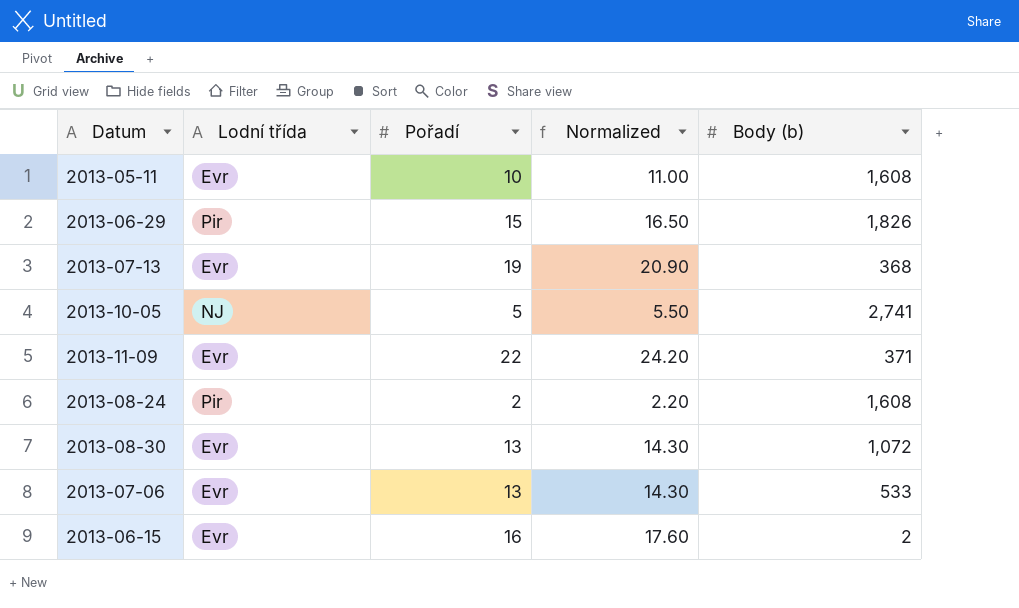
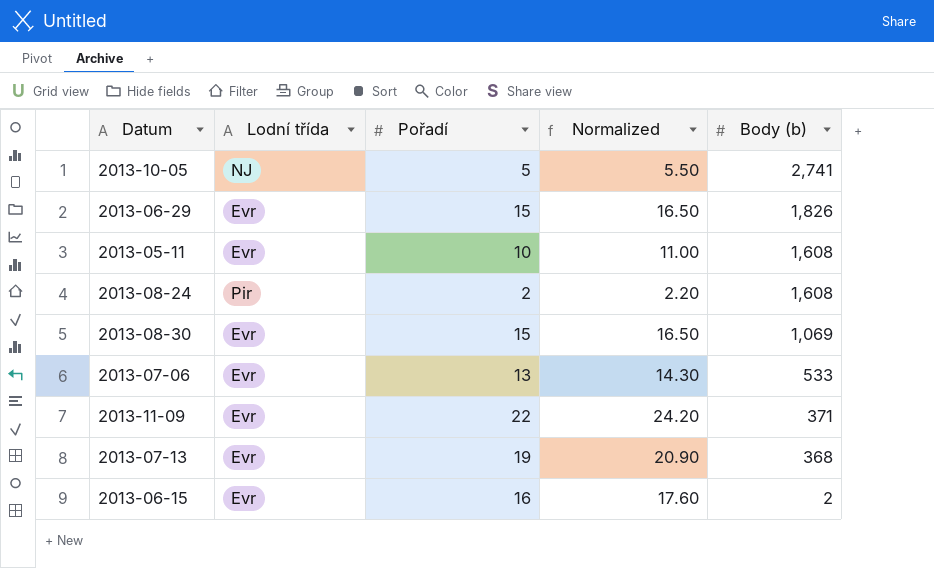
row order: none -> Body (b) descending
2013-06-29 | Lodní třída: Pir -> Evr
2013-08-30 | Pořadí: 13 -> 15
2013-08-30 | Normalized: 14.30 -> 16.50
2013-08-30 | Body (b): 1,072 -> 1,069

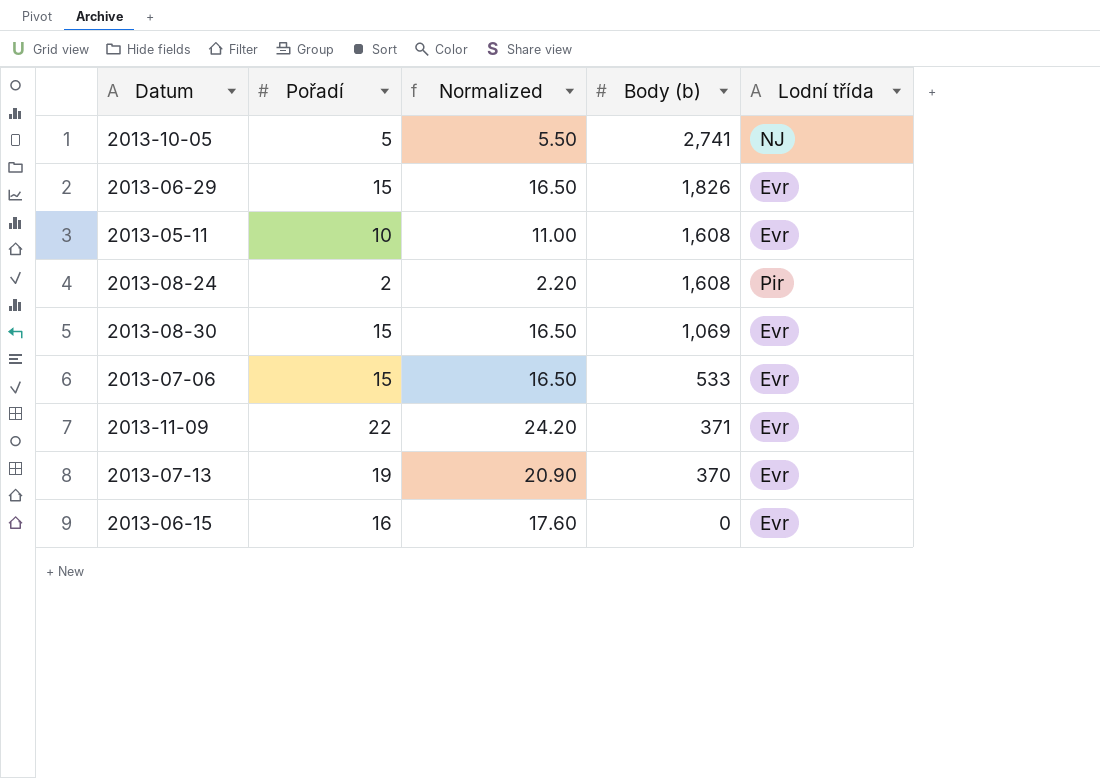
column Lodní třída | position: 2 -> 5
2013-07-06 | Pořadí: 13 -> 15
2013-07-06 | Normalized: 14.30 -> 16.50
2013-07-13 | Body (b): 368 -> 370
2013-06-15 | Body (b): 2 -> 0

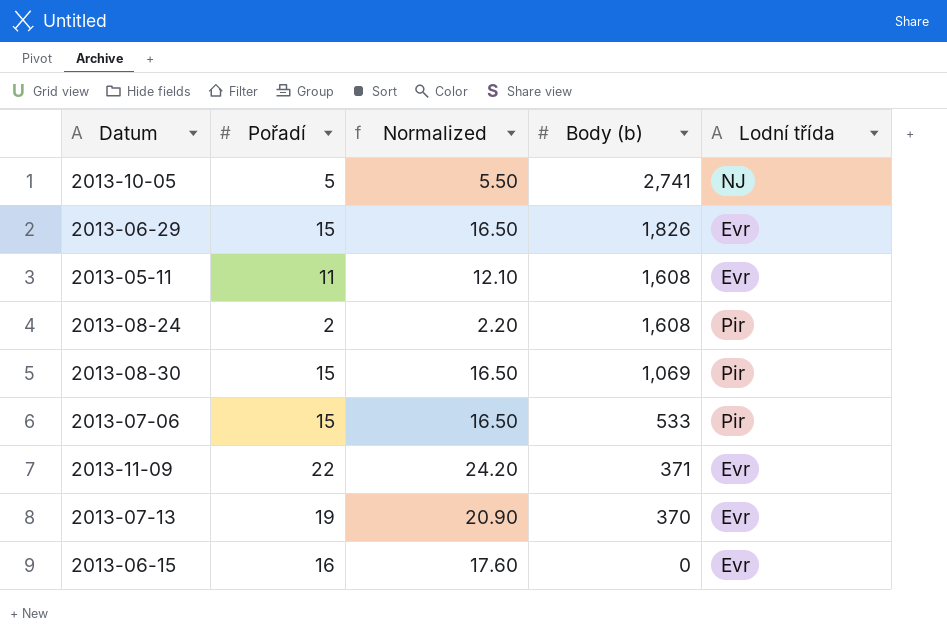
2013-05-11 | Pořadí: 10 -> 11
2013-05-11 | Normalized: 11.00 -> 12.10
2013-08-30 | Lodní třída: Evr -> Pir
2013-07-06 | Lodní třída: Evr -> Pir

